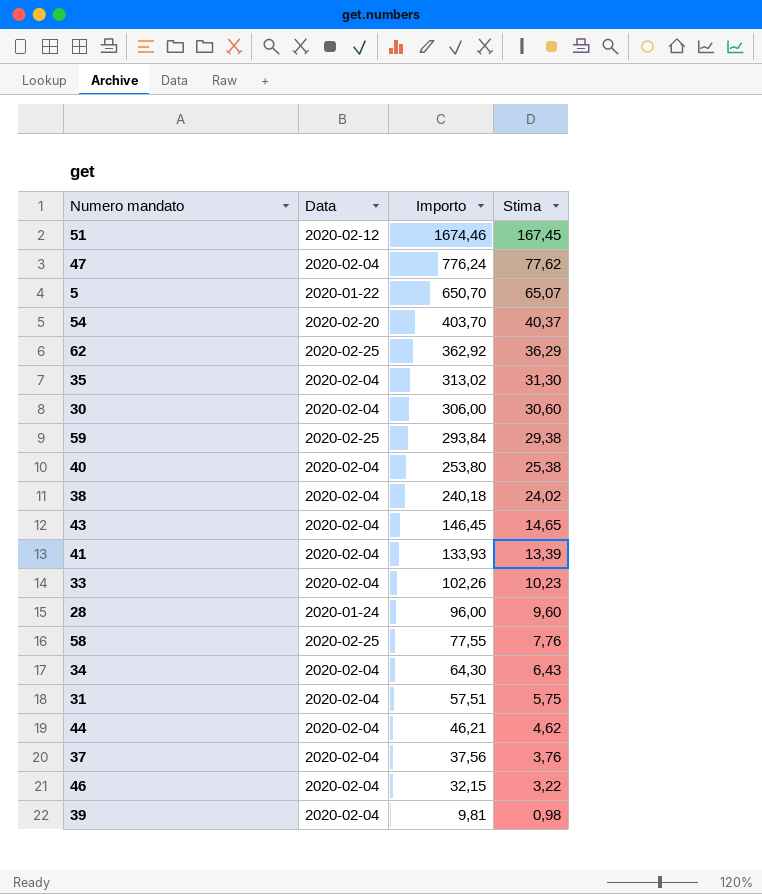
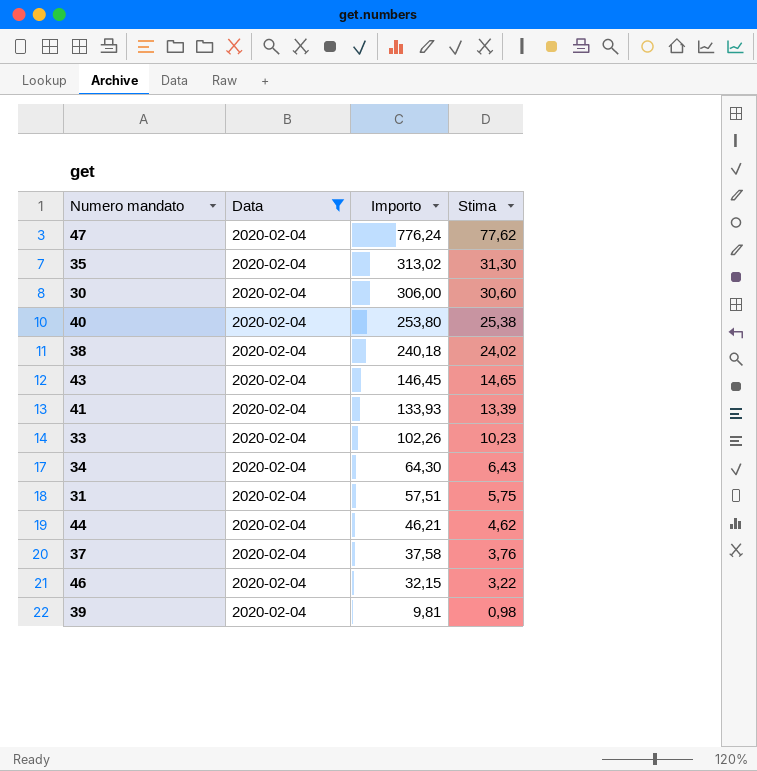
filter: none -> Data = 2020-02-04
37 | Importo: 37,56 -> 37,58

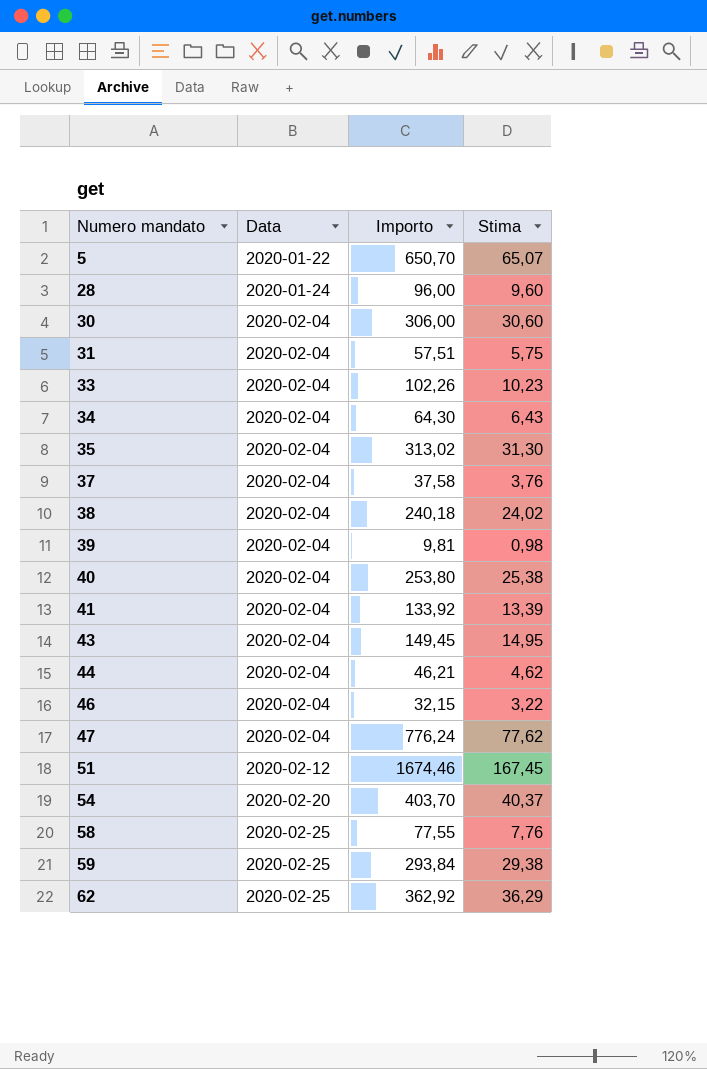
filter: Data = 2020-02-04 -> none
row order: Importo descending -> Numero mandato ascending
41 | Importo: 133,93 -> 133,92
43 | Importo: 146,45 -> 149,45
43 | Stima: 14,65 -> 14,95

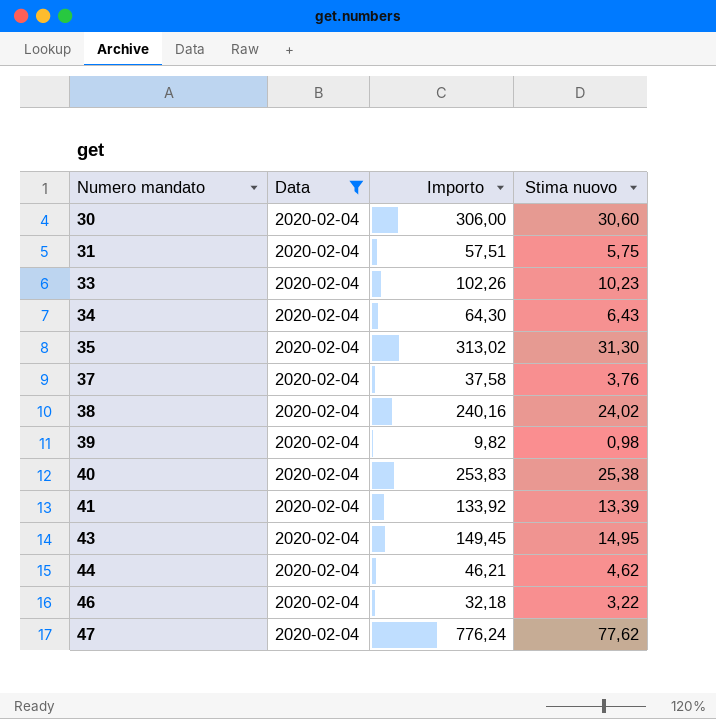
filter: none -> Data = 2020-02-04
column name: Stima -> Stima nuovo
38 | Importo: 240,18 -> 240,16
39 | Importo: 9,81 -> 9,82
40 | Importo: 253,80 -> 253,83
46 | Importo: 32,15 -> 32,18

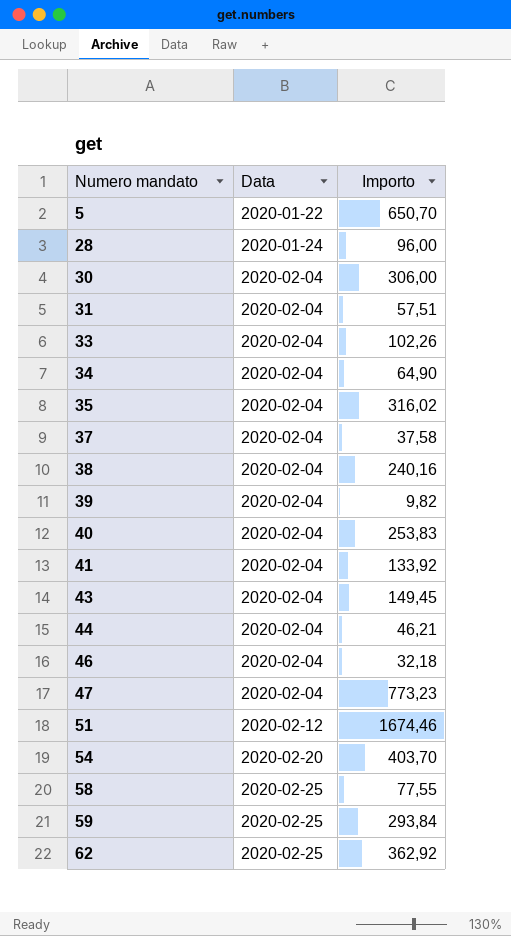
filter: Data = 2020-02-04 -> none
column Stima nuovo | formula: [Importo] * 0,1 -> none
34 | Importo: 64,30 -> 64,90
35 | Importo: 313,02 -> 316,02
47 | Importo: 776,24 -> 773,23

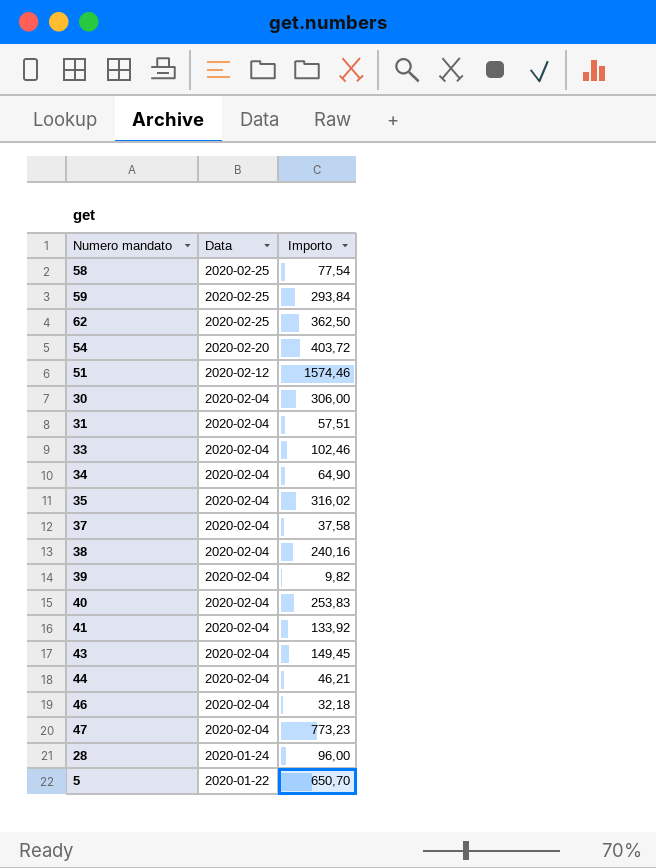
row order: Numero mandato ascending -> Data descending
58 | Importo: 77,55 -> 77,54
62 | Importo: 362,92 -> 362,50
54 | Importo: 403,70 -> 403,72
51 | Importo: 1674,46 -> 1574,46
33 | Importo: 102,26 -> 102,46

